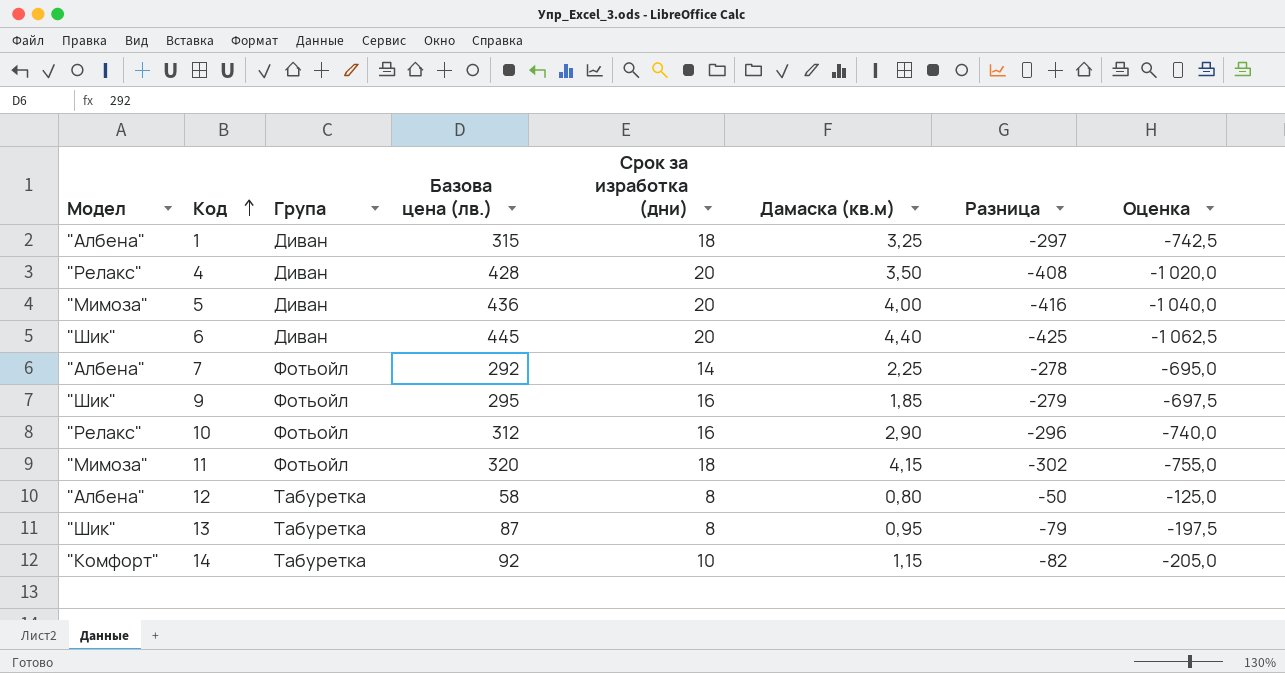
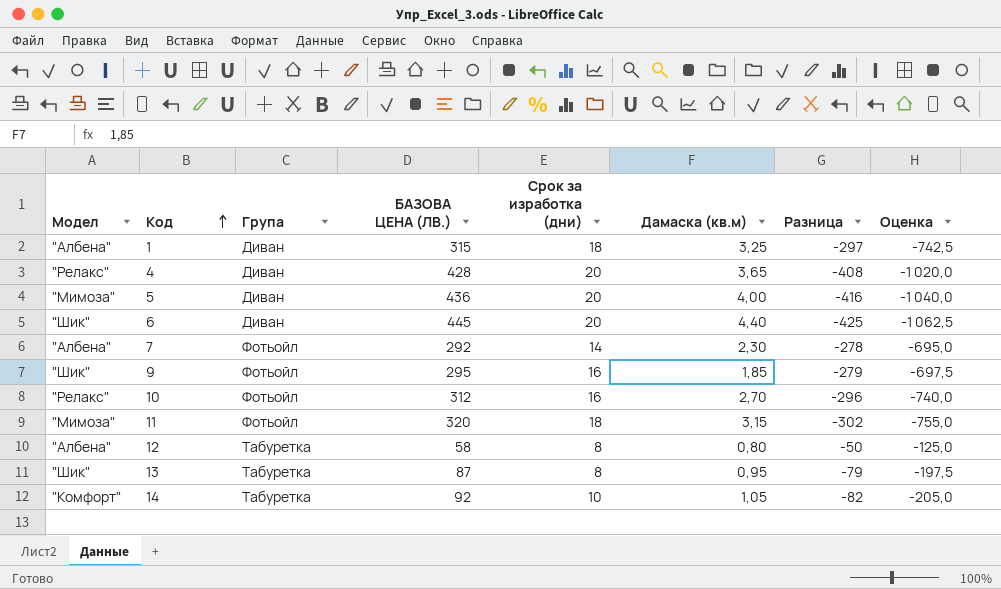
column name: Базова цена (лв.) -> БАЗОВА ЦЕНА (ЛВ.)
4 | Дамаска (кв.м): 3,50 -> 3,65
7 | Дамаска (кв.м): 2,25 -> 2,30
10 | Дамаска (кв.м): 2,90 -> 2,70
11 | Дамаска (кв.м): 4,15 -> 3,15
14 | Дамаска (кв.м): 1,15 -> 1,05

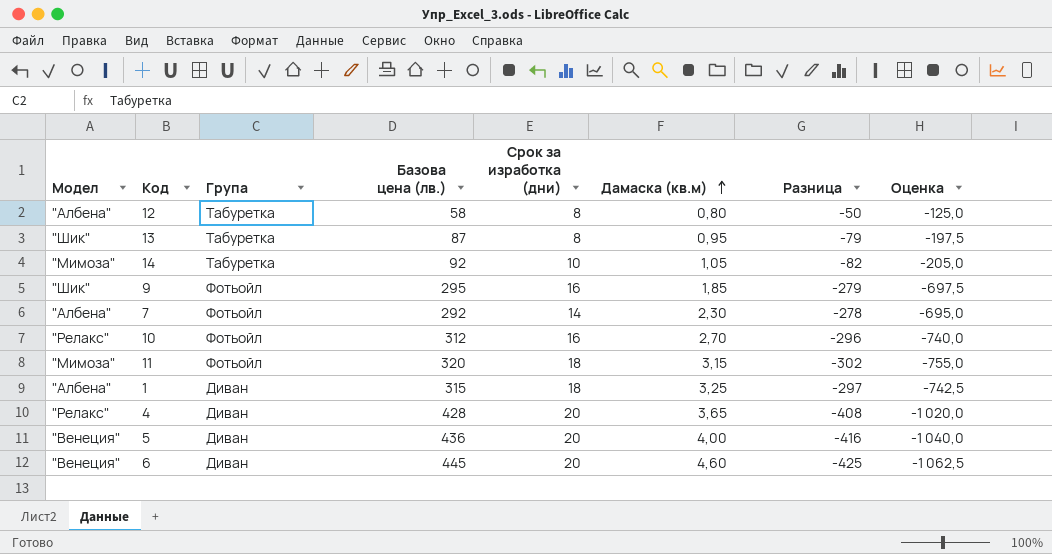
row order: Код ascending -> Дамаска (кв.м) ascending
column name: БАЗОВА ЦЕНА (ЛВ.) -> Базова цена (лв.)
14 | Модел: "Комфорт" -> "Мимоза"
5 | Модел: "Мимоза" -> "Венеция"
6 | Модел: "Шик" -> "Венеция"
6 | Дамаска (кв.м): 4,40 -> 4,60

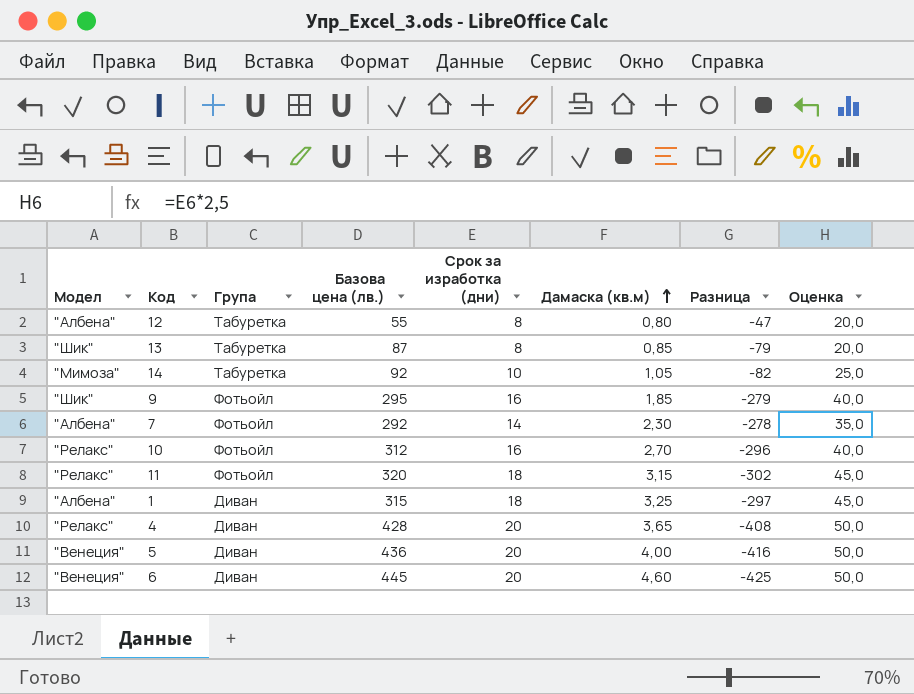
column Оценка | formula: [Разница] * 2,5 -> [Срок за изработка (дни)] * 2,5
12 | Базова цена (лв.): 58 -> 55
12 | Разница: -50 -> -47
13 | Дамаска (кв.м): 0,95 -> 0,85
11 | Модел: "Мимоза" -> "Релакс"

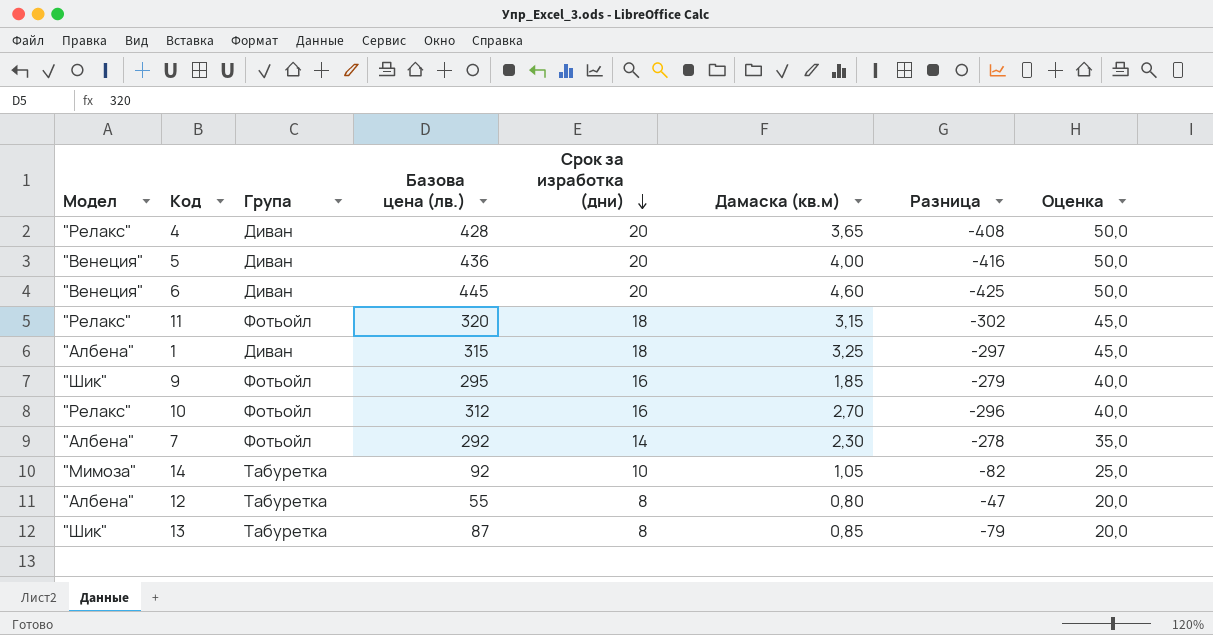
row order: Дамаска (кв.м) ascending -> Срок за изработка (дни) descending

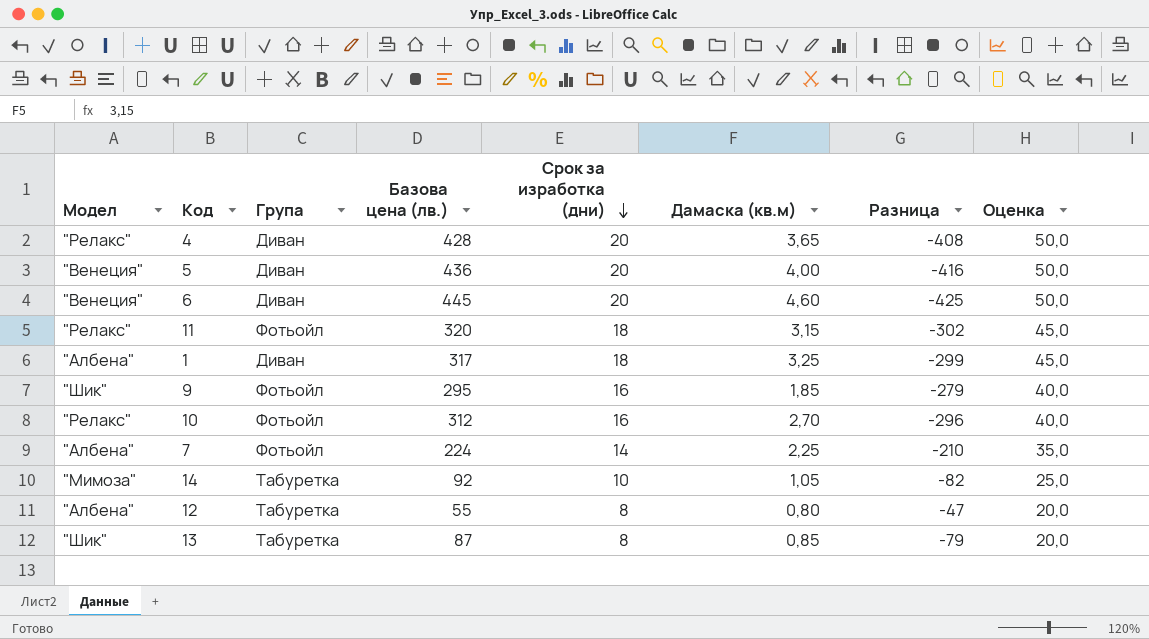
1 | Базова цена (лв.): 315 -> 317
1 | Разница: -297 -> -299
7 | Базова цена (лв.): 292 -> 224
7 | Дамаска (кв.м): 2,30 -> 2,25
7 | Разница: -278 -> -210

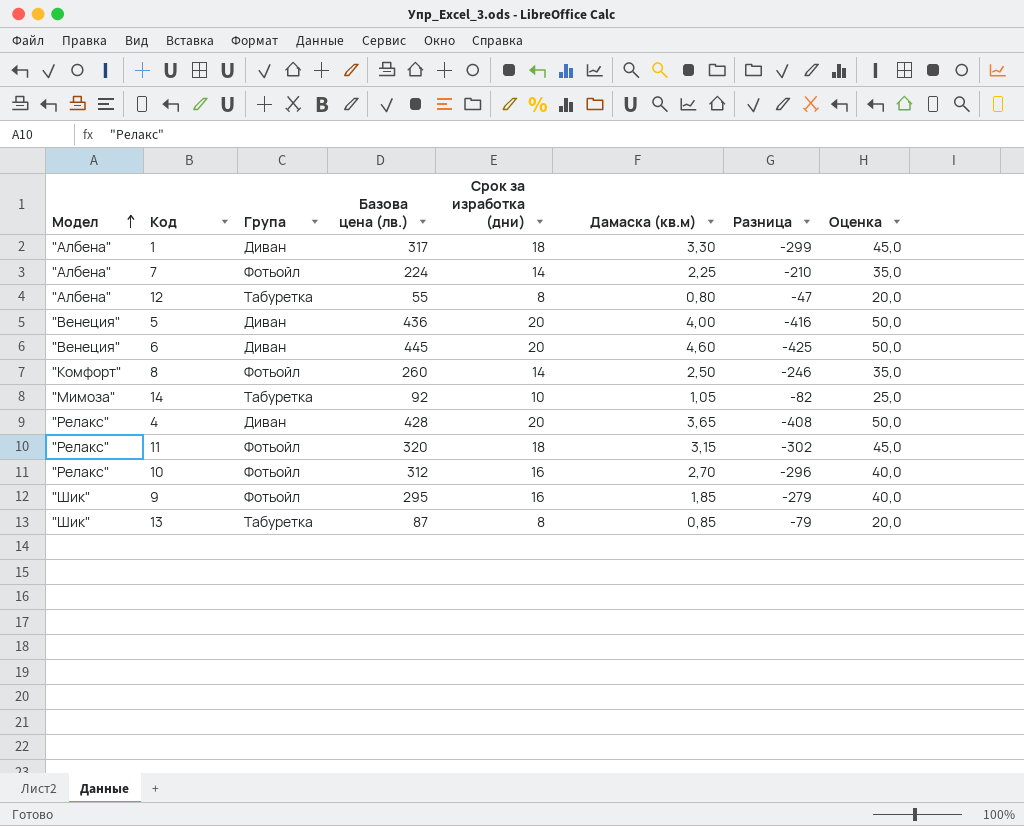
row order: Срок за изработка (дни) descending -> Модел ascending
1 | Дамаска (кв.м): 3,25 -> 3,30
row 8: none -> "Комфорт" | Фотьойл | 260 | 14 | 2,50 | -246 | 35,0

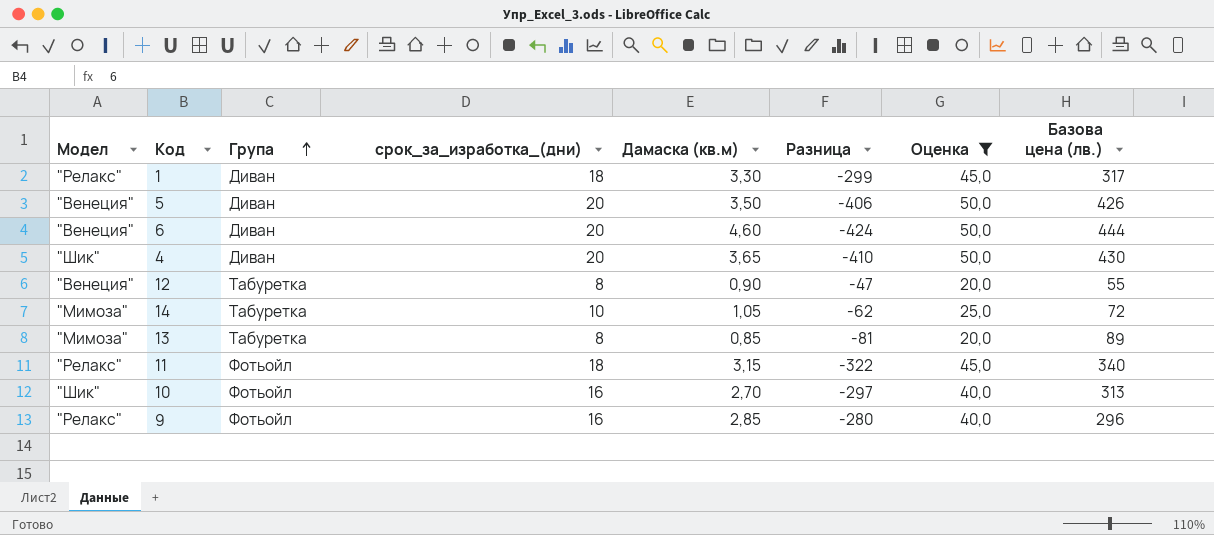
filter: none -> Оценка != 35,0
row order: Модел ascending -> Група ascending
column name: Срок за изработка (дни) -> срок_за_изработка_(дни)
column Базова цена (лв.) | position: 4 -> 8
1 | Модел: "Албена" -> "Релакс"
5 | Дамаска (кв.м): 4,00 -> 3,50
5 | Разница: -416 -> -406
5 | Базова цена (лв.): 436 -> 426
6 | Разница: -425 -> -424
6 | Базова цена (лв.): 445 -> 444
4 | Модел: "Релакс" -> "Шик"
4 | Разница: -408 -> -410
4 | Базова цена (лв.): 428 -> 430
12 | Модел: "Албена" -> "Венеция"
12 | Дамаска (кв.м): 0,80 -> 0,90
14 | Разница: -82 -> -62
14 | Базова цена (лв.): 92 -> 72
13 | Модел: "Шик" -> "Мимоза"
13 | Разница: -79 -> -81
13 | Базова цена (лв.): 87 -> 89
11 | Разница: -302 -> -322
11 | Базова цена (лв.): 320 -> 340
10 | Модел: "Релакс" -> "Шик"
10 | Разница: -296 -> -297
10 | Базова цена (лв.): 312 -> 313
9 | Модел: "Шик" -> "Релакс"
9 | Дамаска (кв.м): 1,85 -> 2,85
9 | Разница: -279 -> -280
9 | Базова цена (лв.): 295 -> 296

